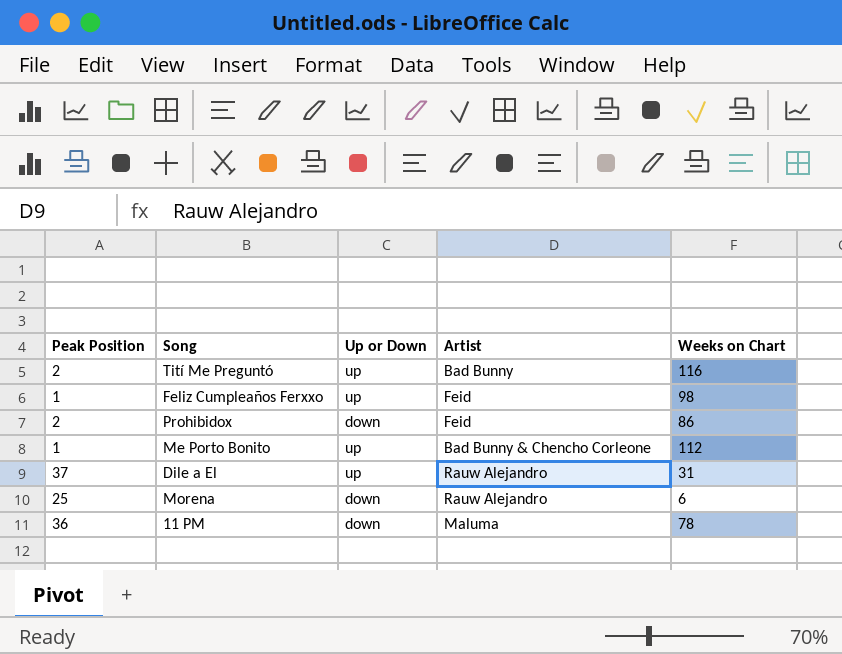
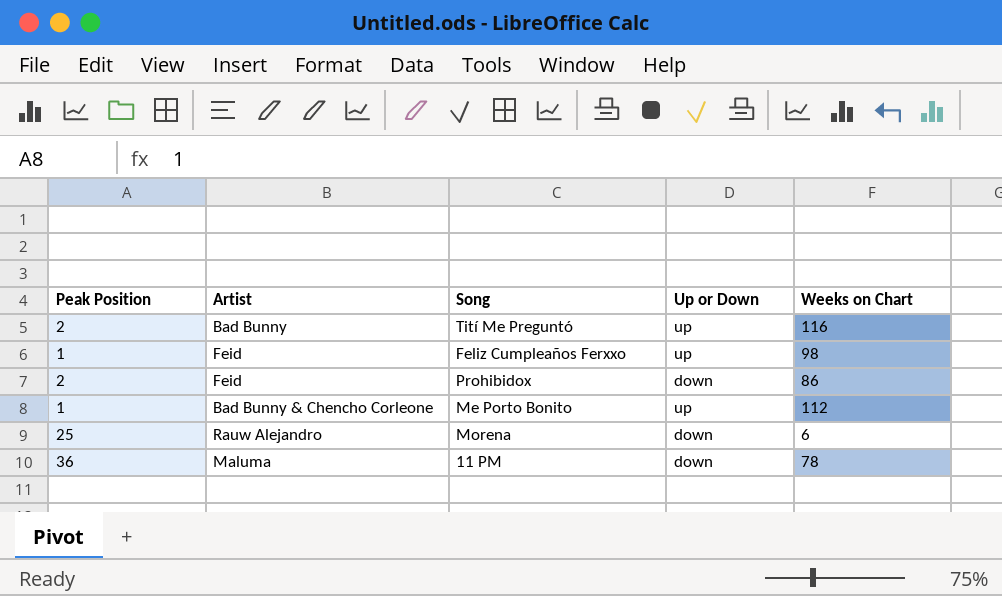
column Artist | position: 4 -> 2
row Dile a El: 37 | up | Rauw Alejandro | 31 -> none

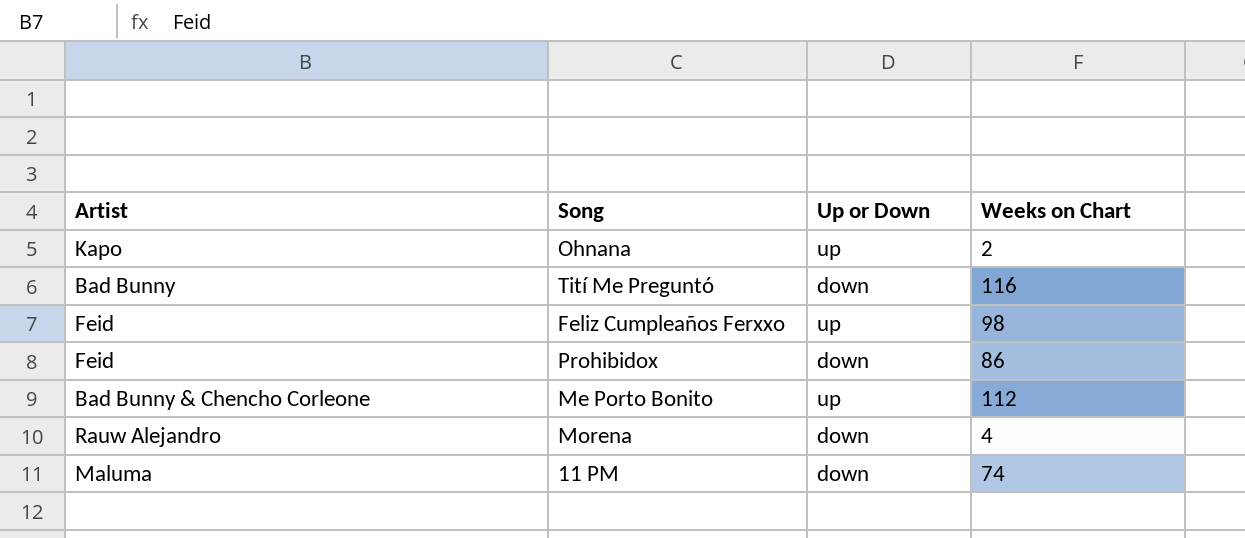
column Peak Position | position: 1 -> none
row Ohnana: none -> Kapo | up | 2
Tití Me Preguntó | Up or Down: up -> down
Morena | Weeks on Chart: 6 -> 4
11 PM | Weeks on Chart: 78 -> 74

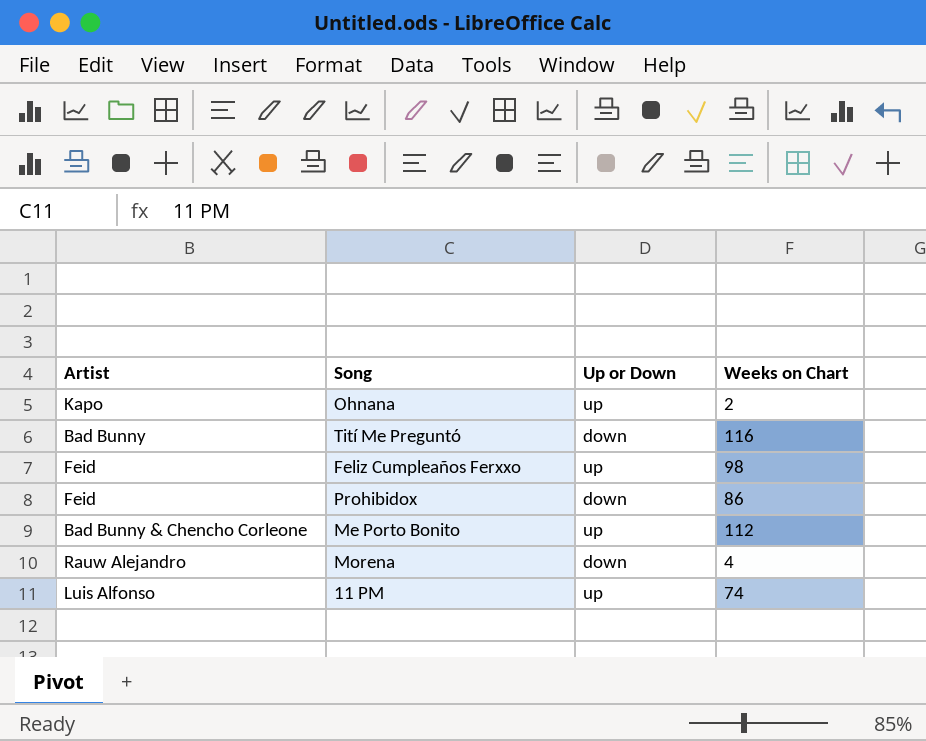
11 PM | Artist: Maluma -> Luis Alfonso
11 PM | Up or Down: down -> up

